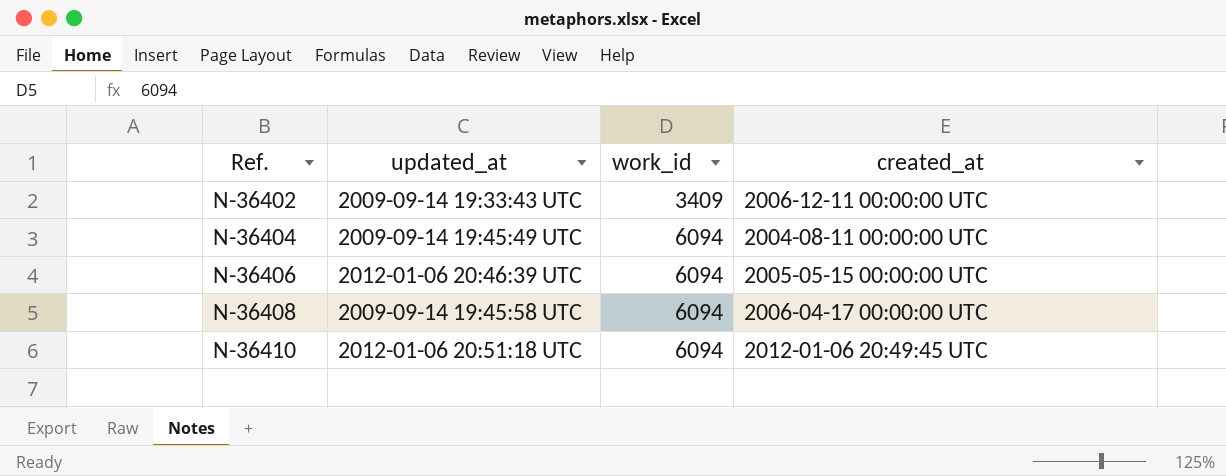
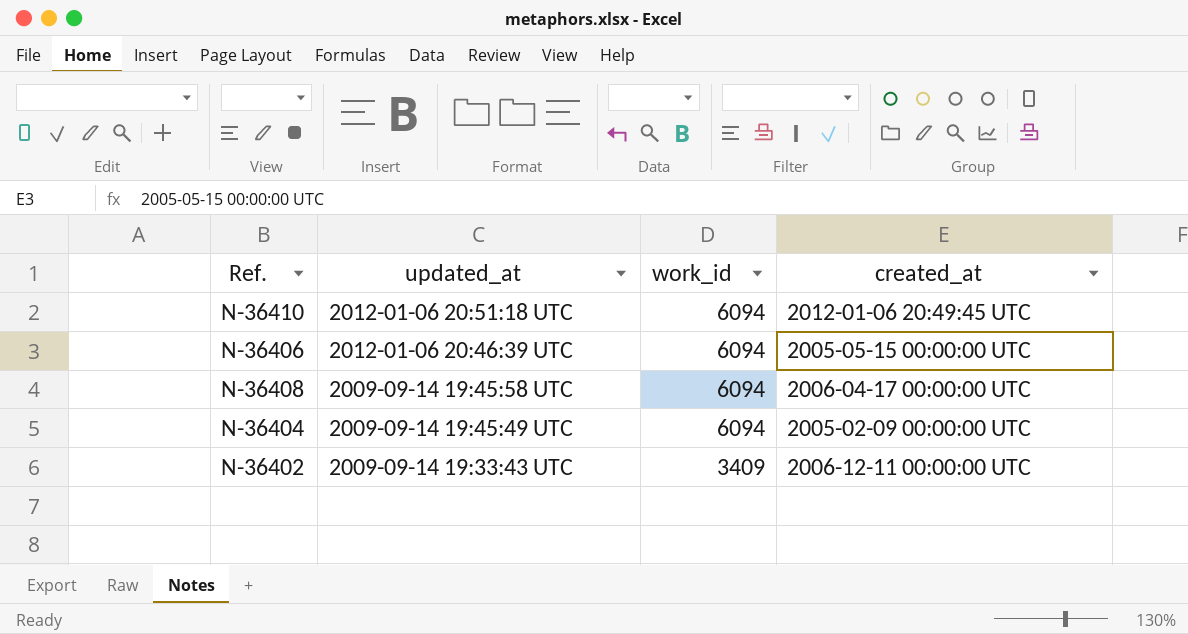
row order: Ref. ascending -> updated_at descending
N-36404 | created_at: 2004-08-11 00:00:00 UTC -> 2005-02-09 00:00:00 UTC

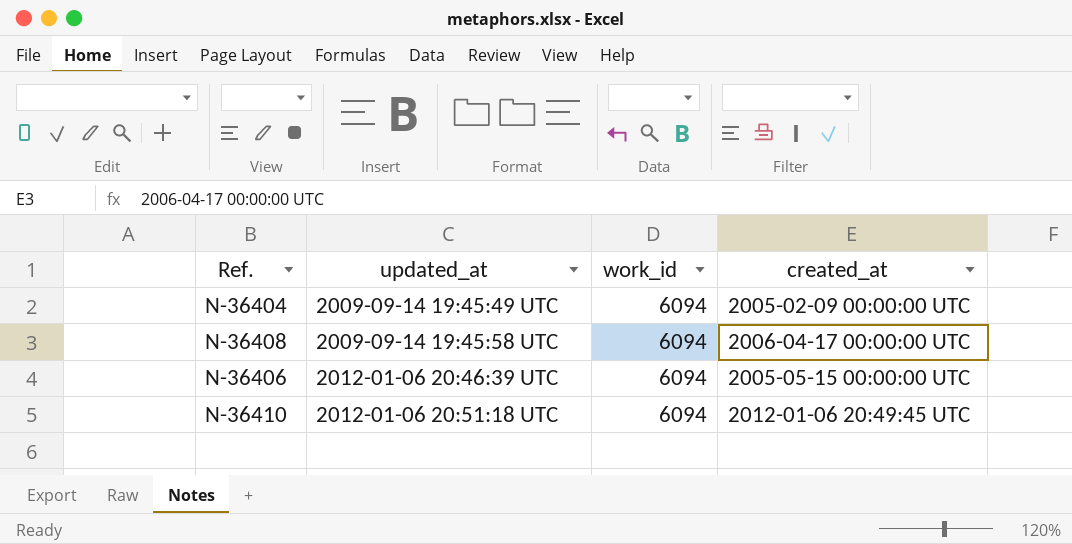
row order: updated_at descending -> updated_at ascending
row N-36402: 2009-09-14 19:33:43 UTC | 3409 | 2006-12-11 00:00:00 UTC -> none

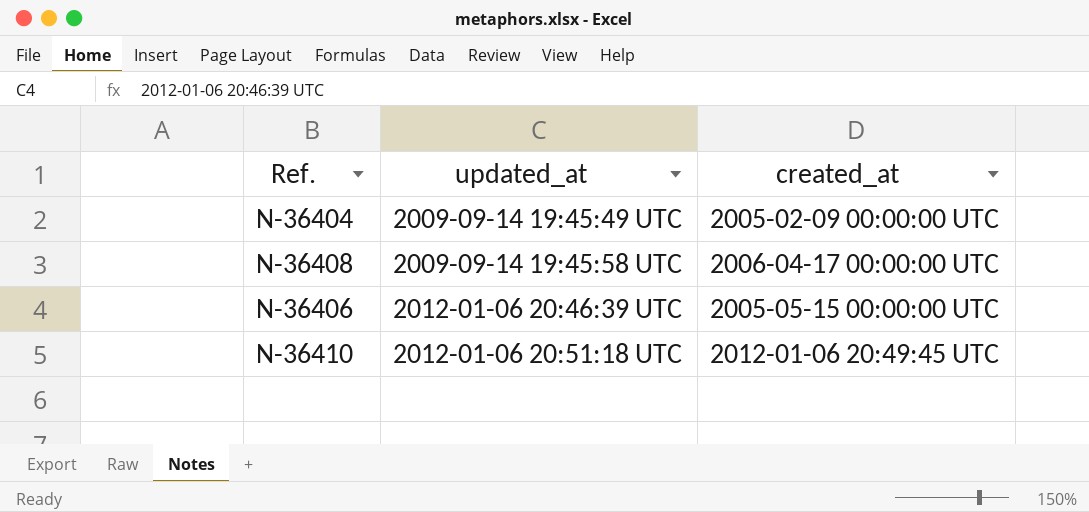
column work_id | position: 3 -> none

